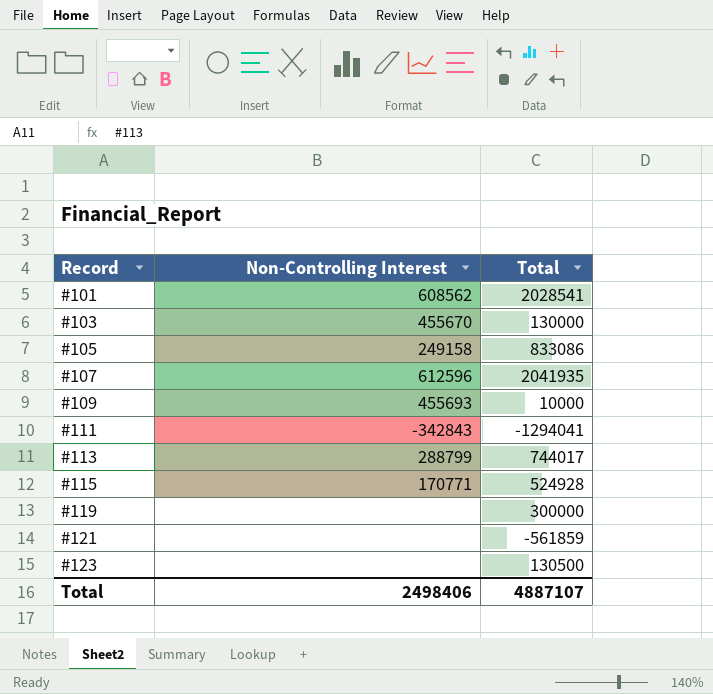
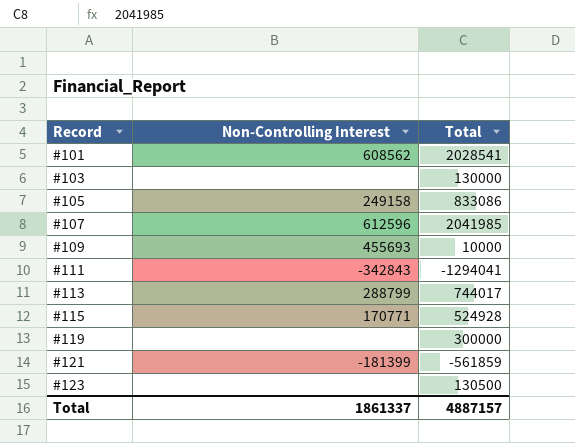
#103 | Non-Controlling Interest: 455670 -> none
#107 | Total: 2041935 -> 2041985
#121 | Non-Controlling Interest: none -> -181399
Total | Non-Controlling Interest: 2498406 -> 1861337
Total | Total: 4887107 -> 4887157

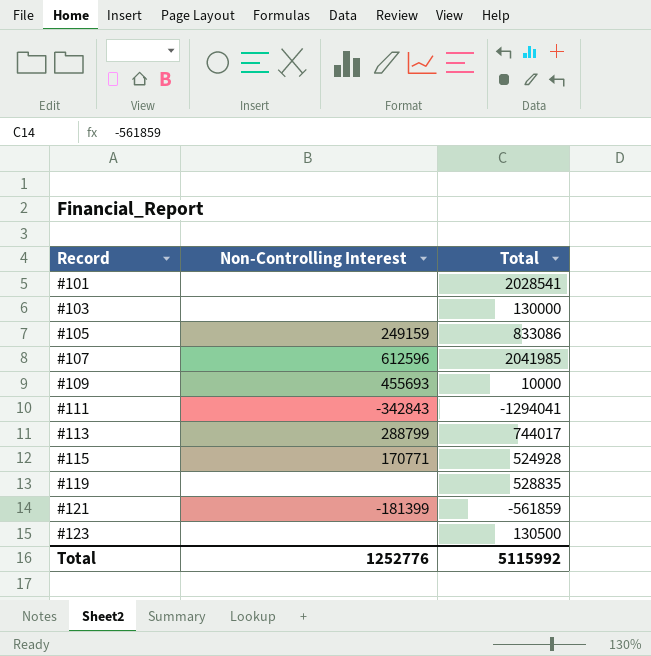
#101 | Non-Controlling Interest: 608562 -> none
#105 | Non-Controlling Interest: 249158 -> 249159
#119 | Total: 300000 -> 528835
Total | Non-Controlling Interest: 1861337 -> 1252776
Total | Total: 4887157 -> 5115992

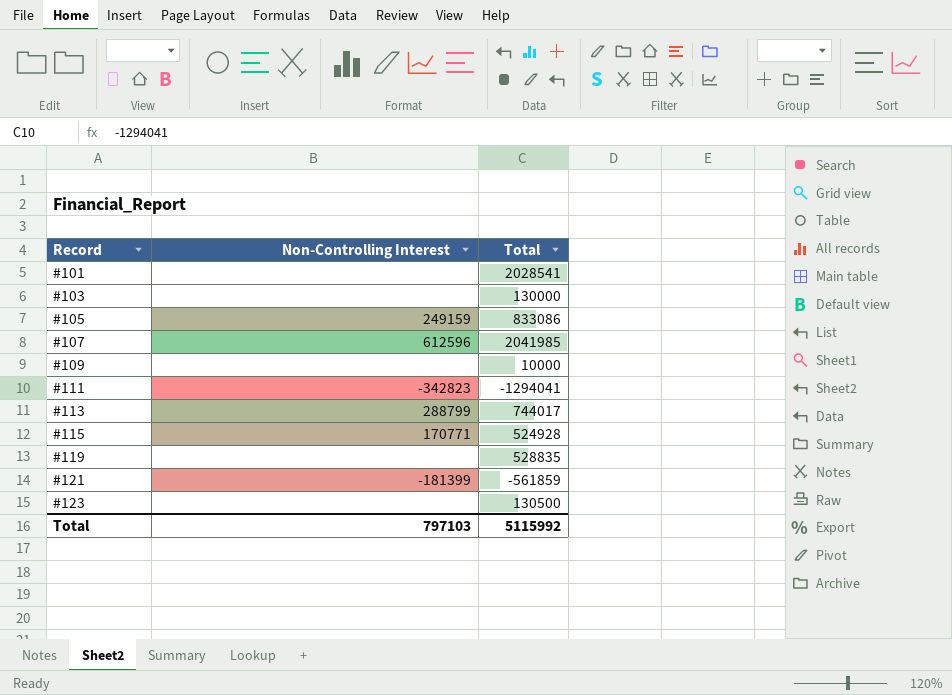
#109 | Non-Controlling Interest: 455693 -> none
#111 | Non-Controlling Interest: -342843 -> -342823
Total | Non-Controlling Interest: 1252776 -> 797103

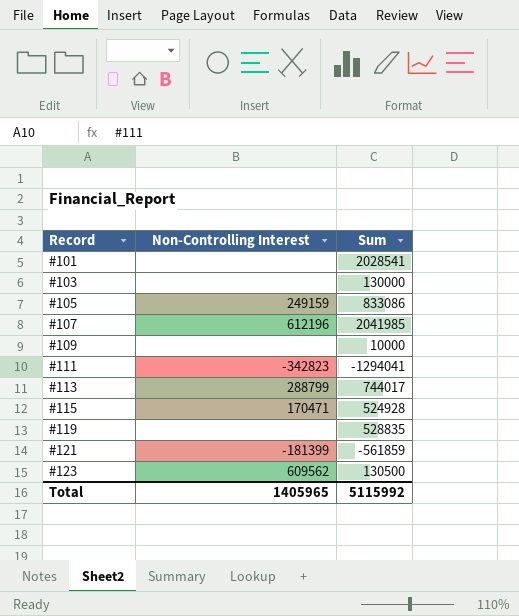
column name: Total -> Sum
#107 | Non-Controlling Interest: 612596 -> 612196
#115 | Non-Controlling Interest: 170771 -> 170471
#123 | Non-Controlling Interest: none -> 609562
Total | Non-Controlling Interest: 797103 -> 1405965

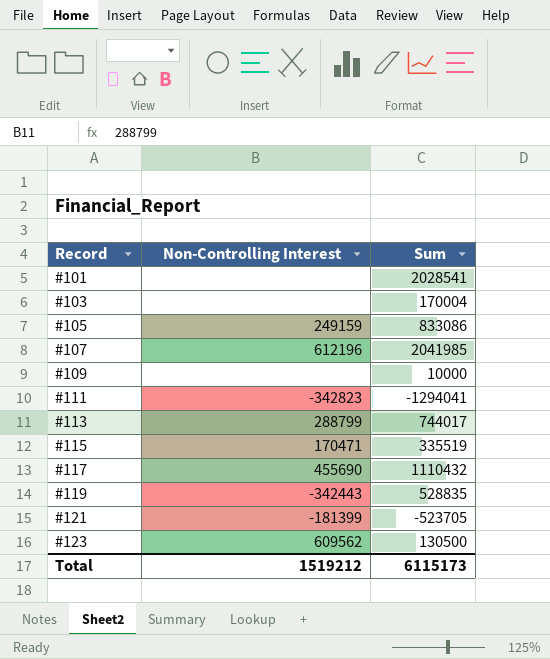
#103 | Sum: 130000 -> 170004
#115 | Sum: 524928 -> 335519
row #117: none -> 455690 | 1110432
#119 | Non-Controlling Interest: none -> -342443
#121 | Sum: -561859 -> -523705
Total | Non-Controlling Interest: 1405965 -> 1519212
Total | Sum: 5115992 -> 6115173

